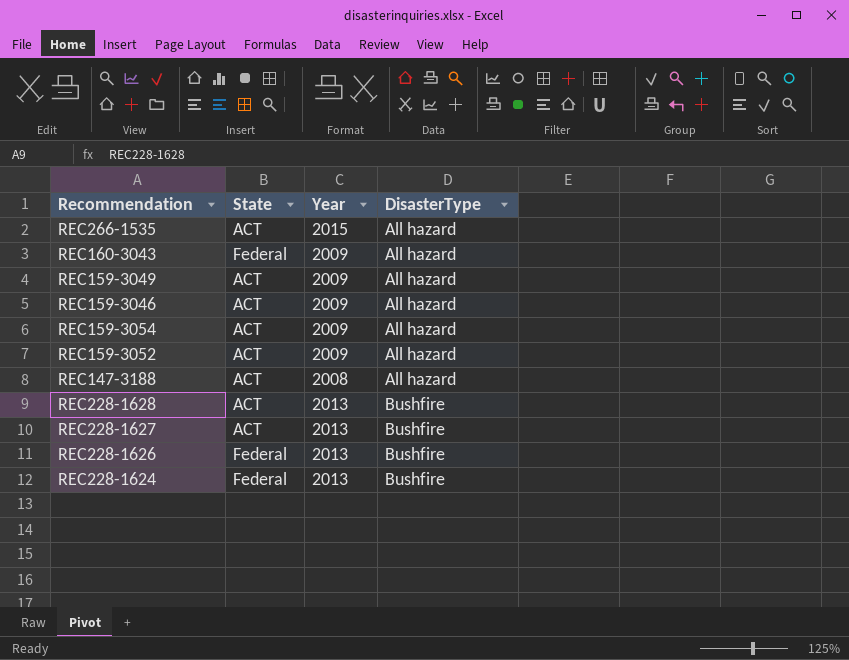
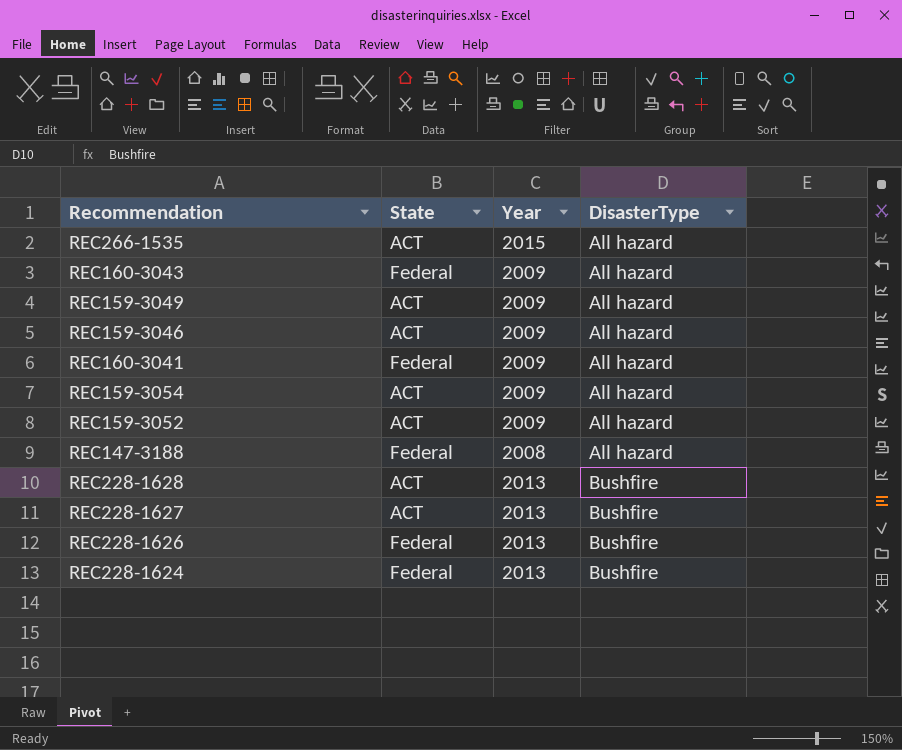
row REC160-3041: none -> Federal | 2009 | All hazard
REC147-3188 | State: ACT -> Federal

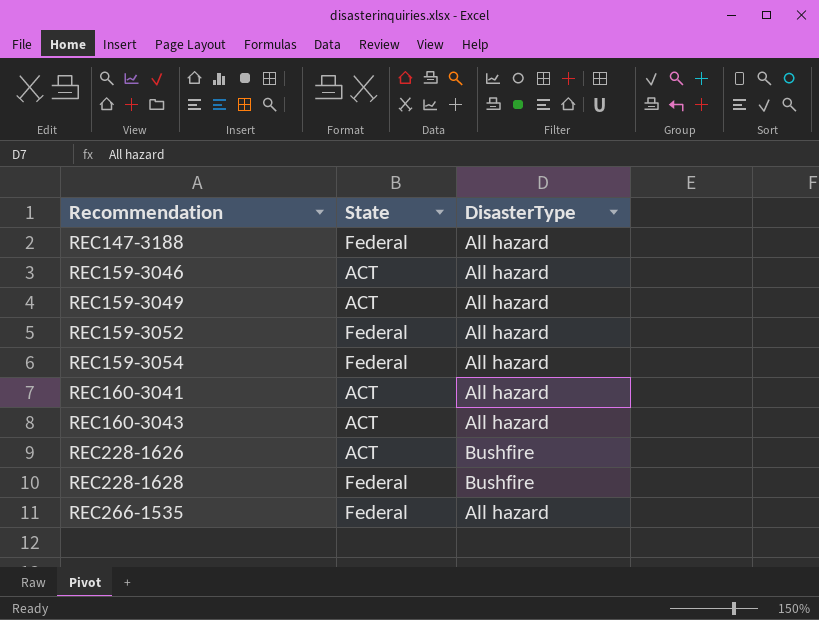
row order: DisasterType ascending -> Recommendation ascending
column Year | position: 3 -> none
row REC228-1627: ACT | 2013 | Bushfire -> none
row REC228-1624: Federal | 2013 | Bushfire -> none
REC159-3052 | State: ACT -> Federal
REC159-3054 | State: ACT -> Federal
REC160-3041 | State: Federal -> ACT
REC160-3043 | State: Federal -> ACT
REC228-1626 | State: Federal -> ACT
REC228-1628 | State: ACT -> Federal
REC266-1535 | State: ACT -> Federal

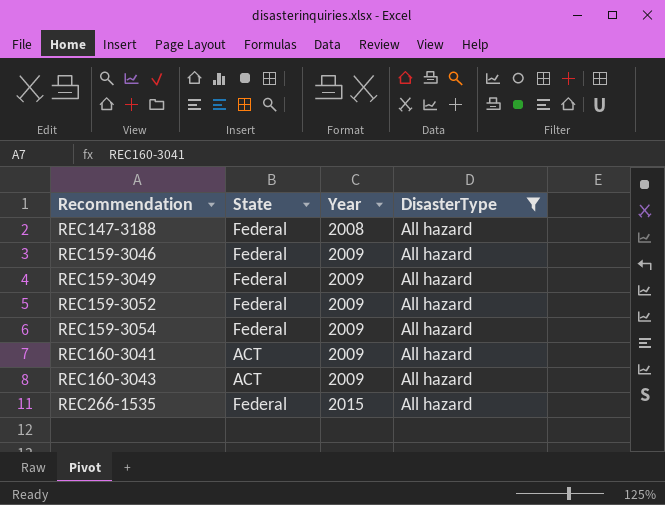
filter: none -> DisasterType = All hazard
column Year | position: none -> 3
REC159-3046 | State: ACT -> Federal
REC159-3049 | State: ACT -> Federal

